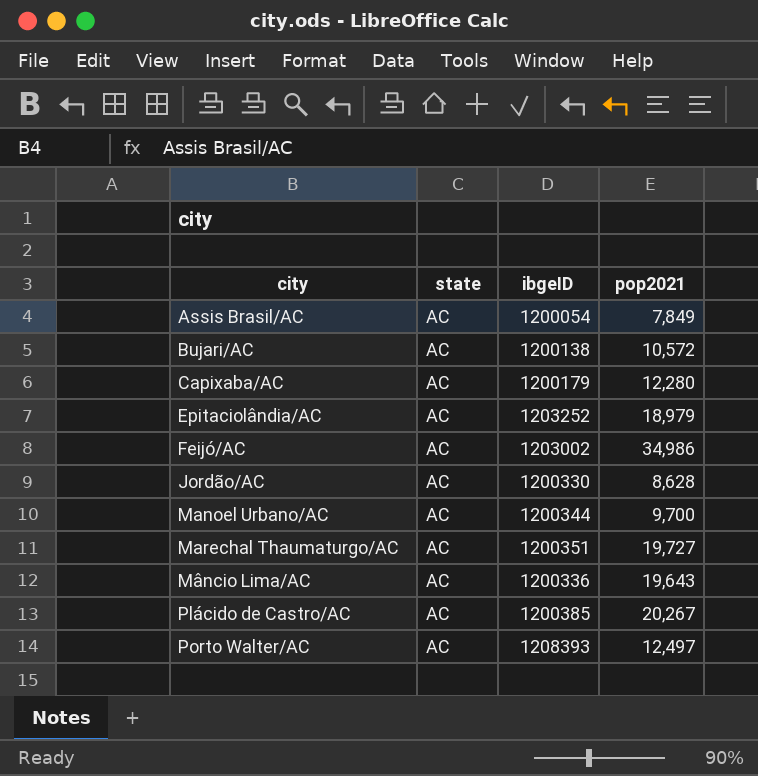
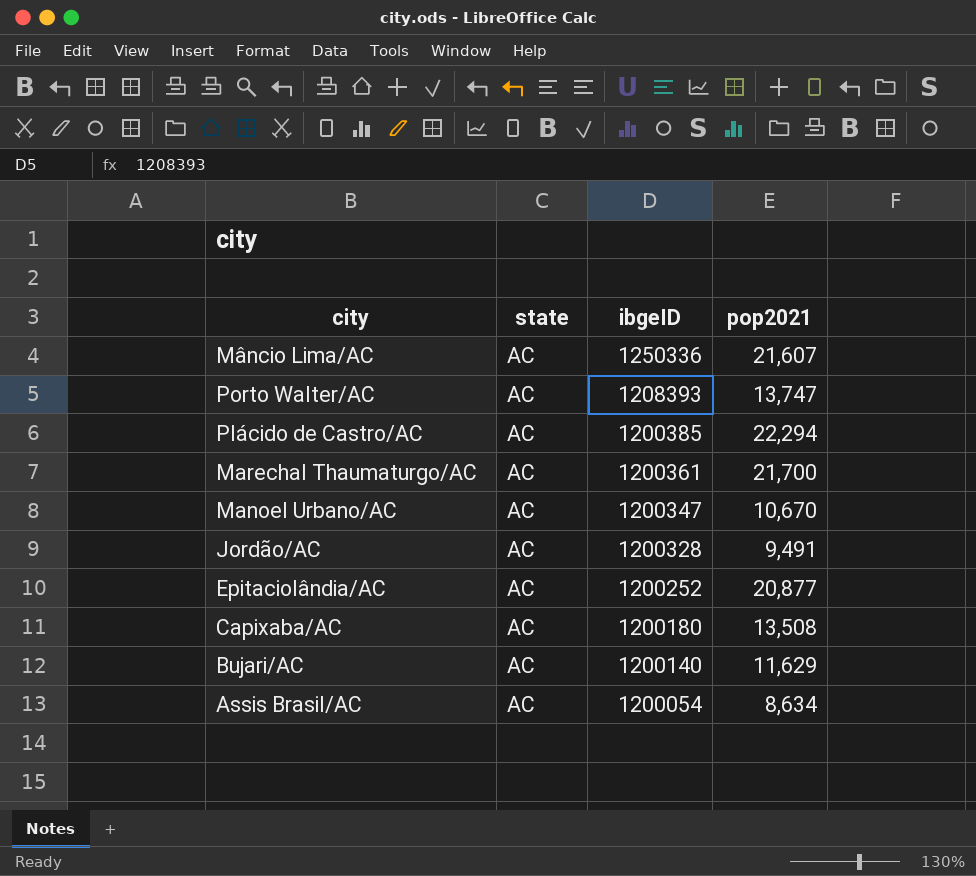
row order: none -> ibgeID descending
row Feijó/AC: AC | 1203002 | 34,986 -> none
Mâncio Lima/AC | ibgeID: 1200336 -> 1250336
Mâncio Lima/AC | pop2021: 19,643 -> 21,607
Porto Walter/AC | pop2021: 12,497 -> 13,747
Plácido de Castro/AC | pop2021: 20,267 -> 22,294
Marechal Thaumaturgo/AC | ibgeID: 1200351 -> 1200361
Marechal Thaumaturgo/AC | pop2021: 19,727 -> 21,700
Manoel Urbano/AC | ibgeID: 1200344 -> 1200347
Manoel Urbano/AC | pop2021: 9,700 -> 10,670
Jordão/AC | ibgeID: 1200330 -> 1200328
Jordão/AC | pop2021: 8,628 -> 9,491
Epitaciolândia/AC | ibgeID: 1203252 -> 1200252
Epitaciolândia/AC | pop2021: 18,979 -> 20,877
Capixaba/AC | ibgeID: 1200179 -> 1200180
Capixaba/AC | pop2021: 12,280 -> 13,508
Bujari/AC | ibgeID: 1200138 -> 1200140
Bujari/AC | pop2021: 10,572 -> 11,629
Assis Brasil/AC | pop2021: 7,849 -> 8,634

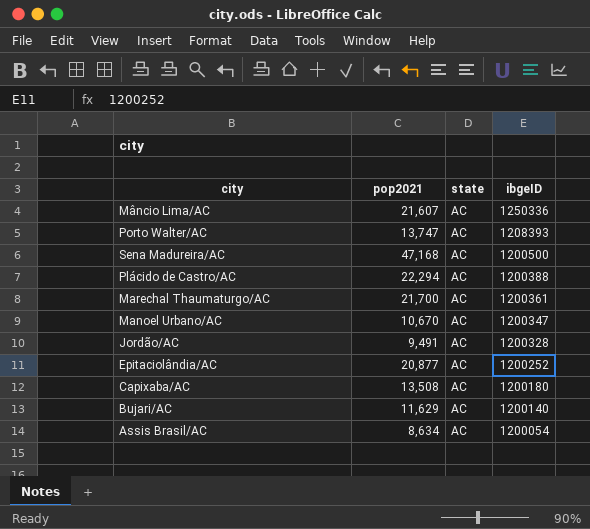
column pop2021 | position: 4 -> 2
row Sena Madureira/AC: none -> 47,168 | AC | 1200500
Plácido de Castro/AC | ibgeID: 1200385 -> 1200388

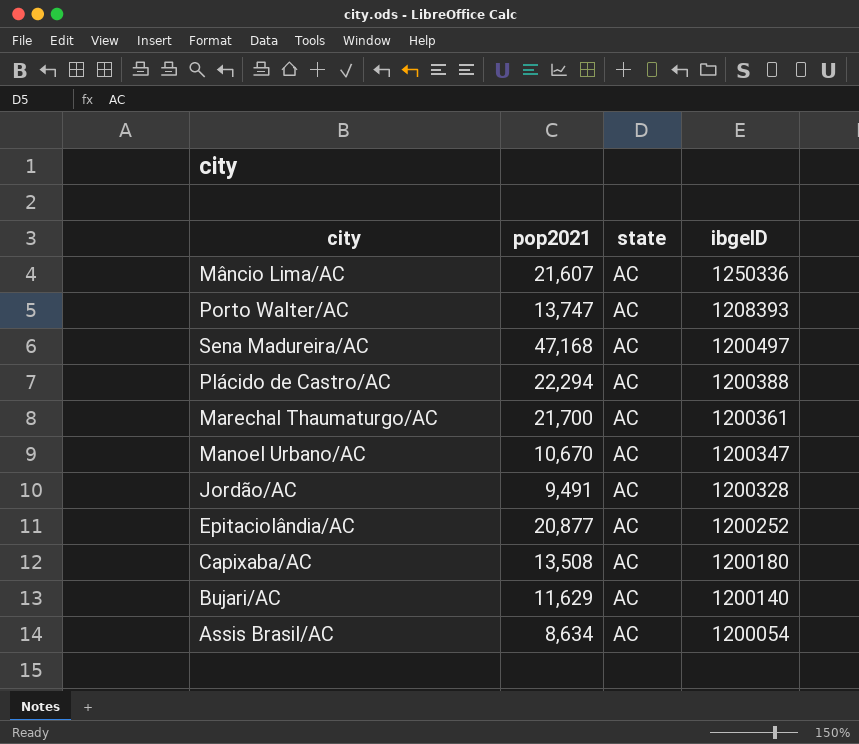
Sena Madureira/AC | ibgeID: 1200500 -> 1200497

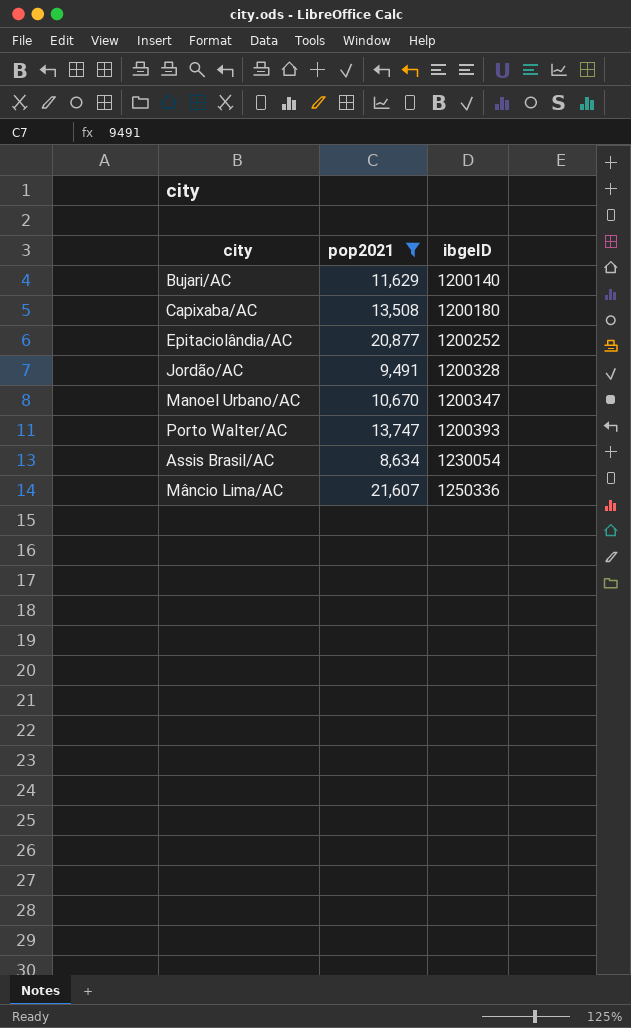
filter: none -> pop2021 <= 21,607
row order: ibgeID descending -> ibgeID ascending
column state | position: 3 -> none
Porto Walter/AC | ibgeID: 1208393 -> 1200393
Assis Brasil/AC | ibgeID: 1200054 -> 1230054

